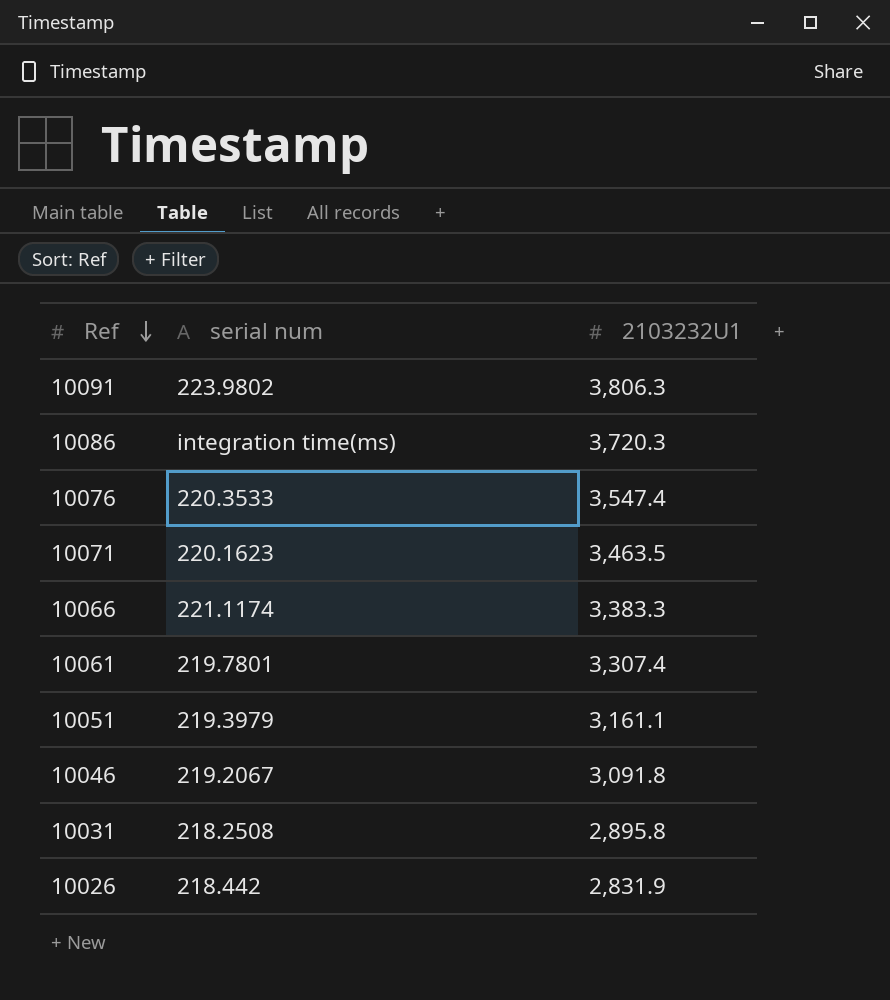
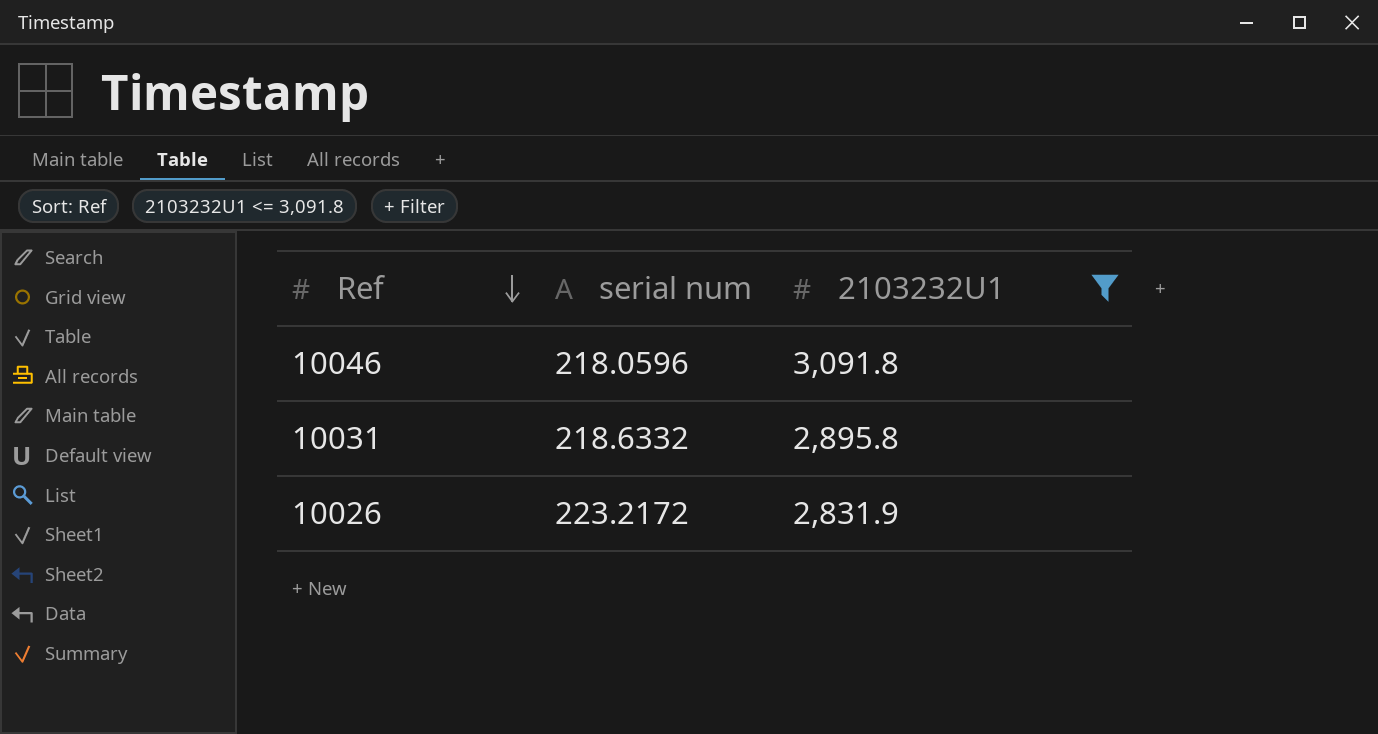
filter: none -> 2103232U1 <= 3,091.8
10046 | serial num: 219.2067 -> 218.0596
10031 | serial num: 218.2508 -> 218.6332
10026 | serial num: 218.442 -> 223.2172

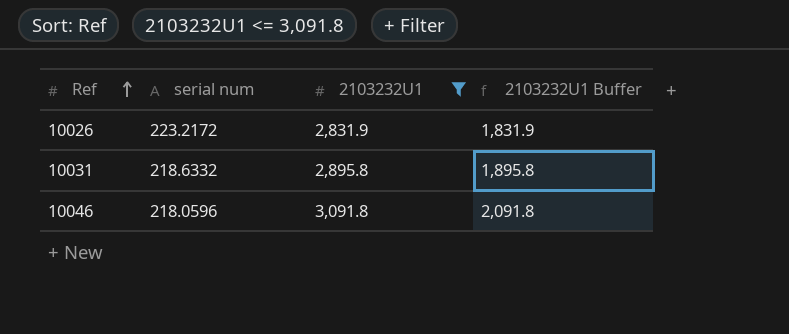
row order: Ref descending -> Ref ascending
column 2103232U1 Buffer | formula: none -> [2103232U1] - 1000

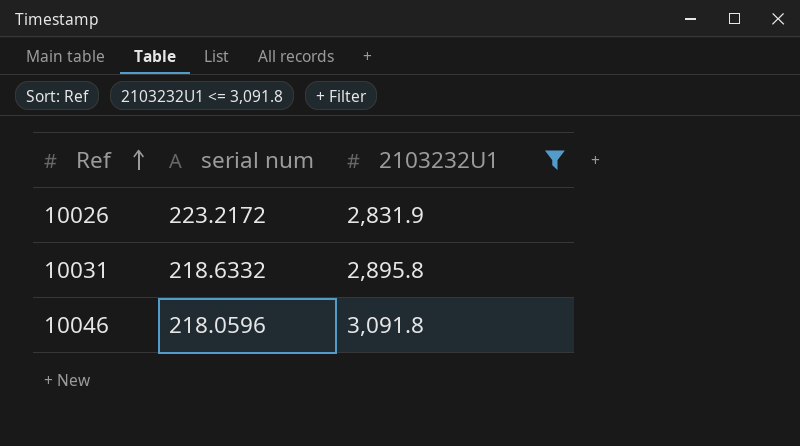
column 2103232U1 Buffer | formula: [2103232U1] - 1000 -> none

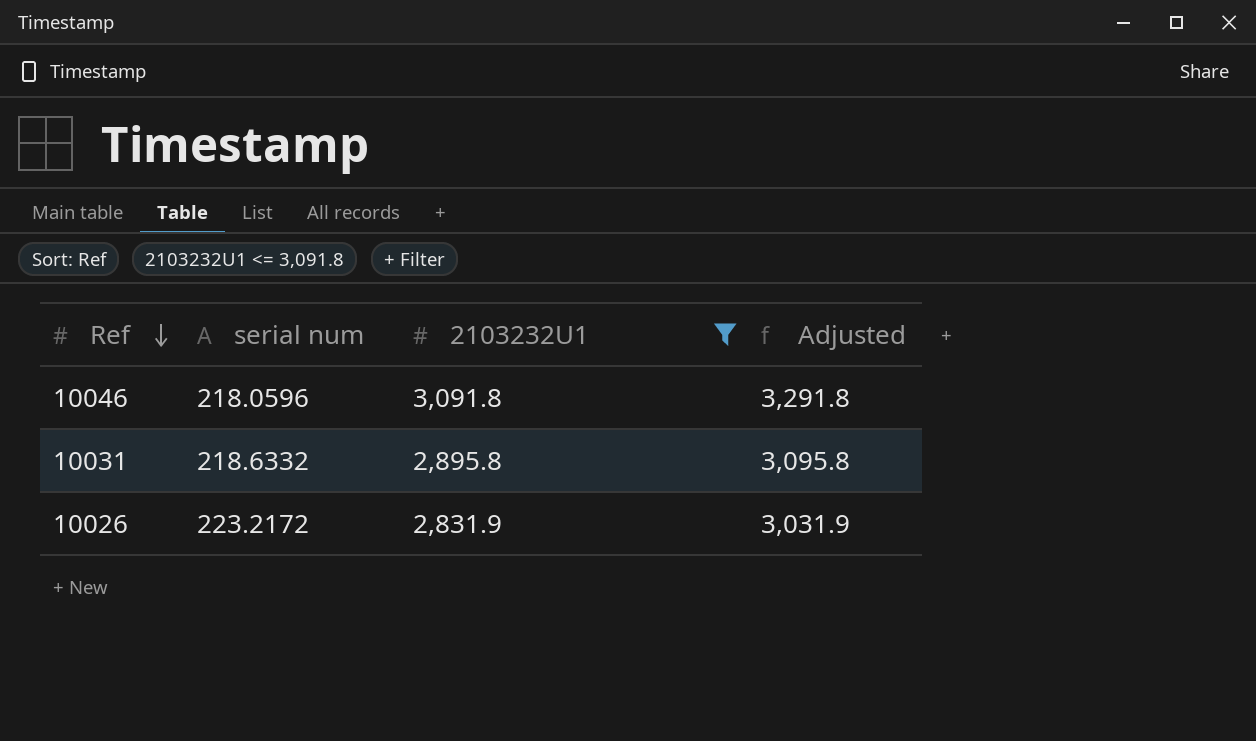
row order: Ref ascending -> Ref descending
column Adjusted | formula: none -> [2103232U1] + 200

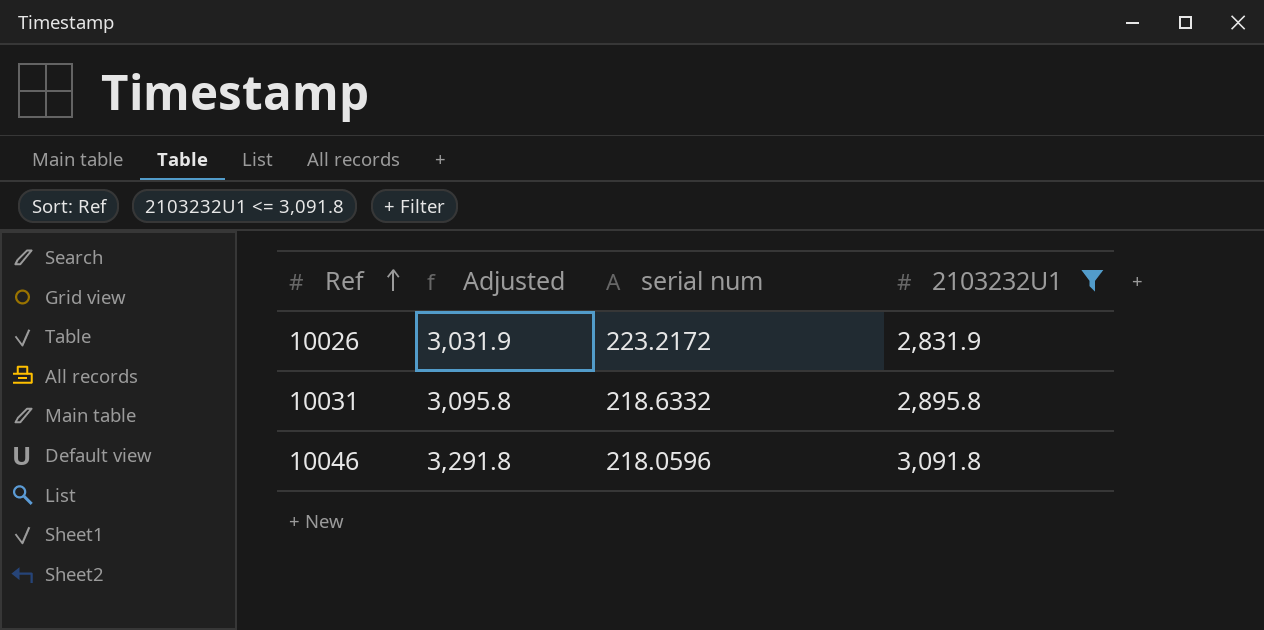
row order: Ref descending -> Ref ascending
column Adjusted | position: 4 -> 2

